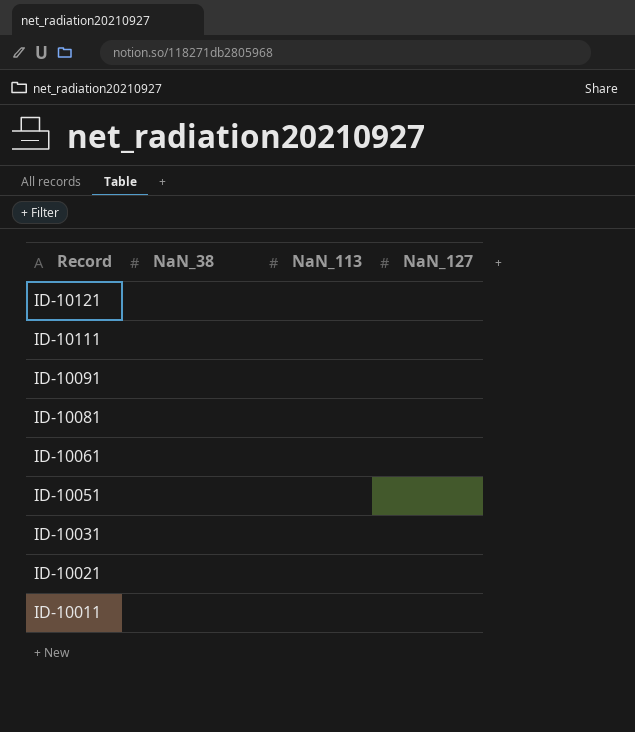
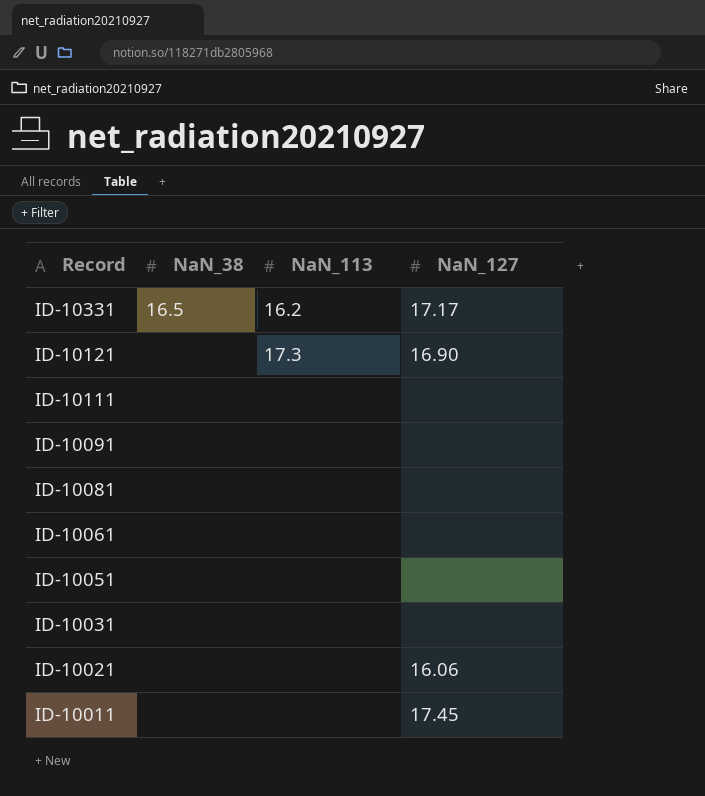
row ID-10331: none -> 16.5 | 16.2 | 17.17
ID-10121 | NaN_113: none -> 17.3
ID-10121 | NaN_127: none -> 16.90
ID-10021 | NaN_127: none -> 16.06
ID-10011 | NaN_127: none -> 17.45

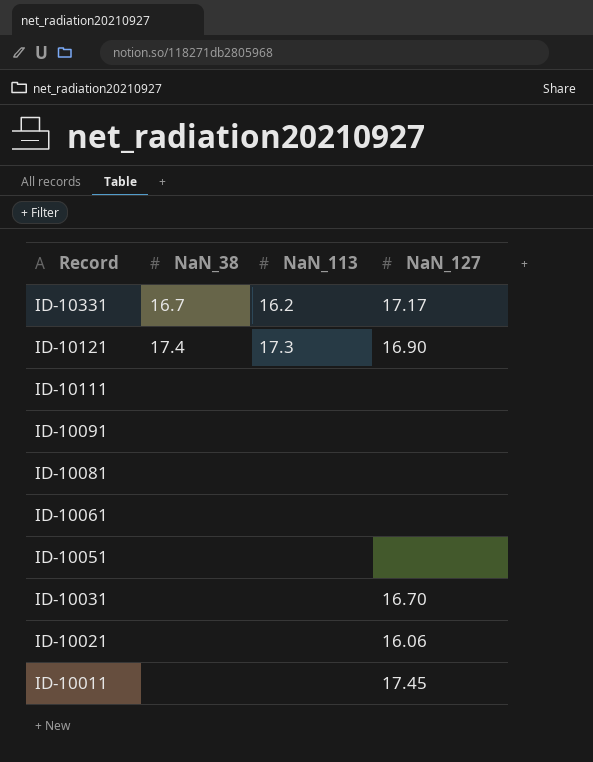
ID-10331 | NaN_38: 16.5 -> 16.7
ID-10121 | NaN_38: none -> 17.4
ID-10031 | NaN_127: none -> 16.70

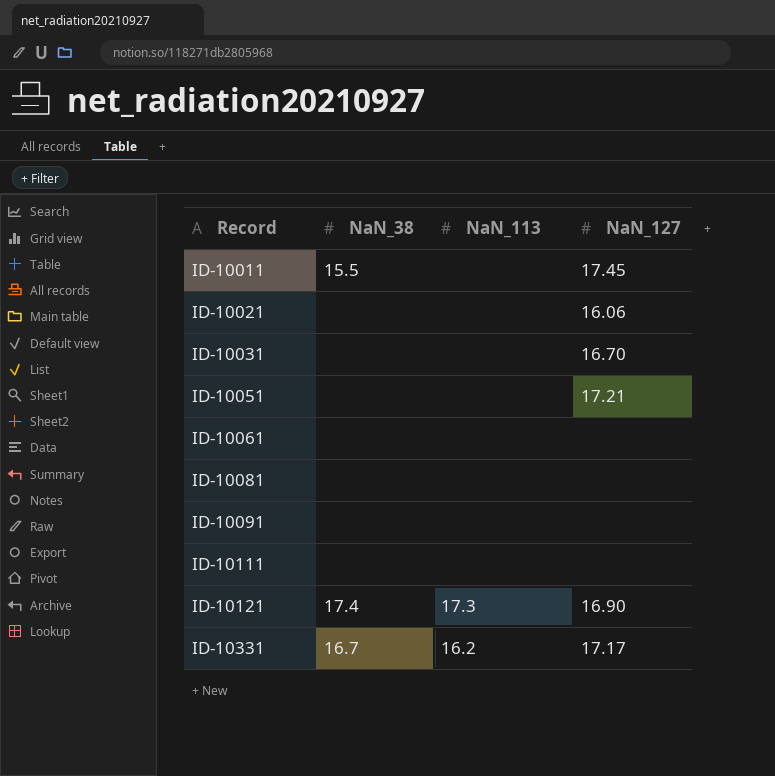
row order: Record descending -> Record ascending
ID-10011 | NaN_38: none -> 15.5
ID-10051 | NaN_127: none -> 17.21

